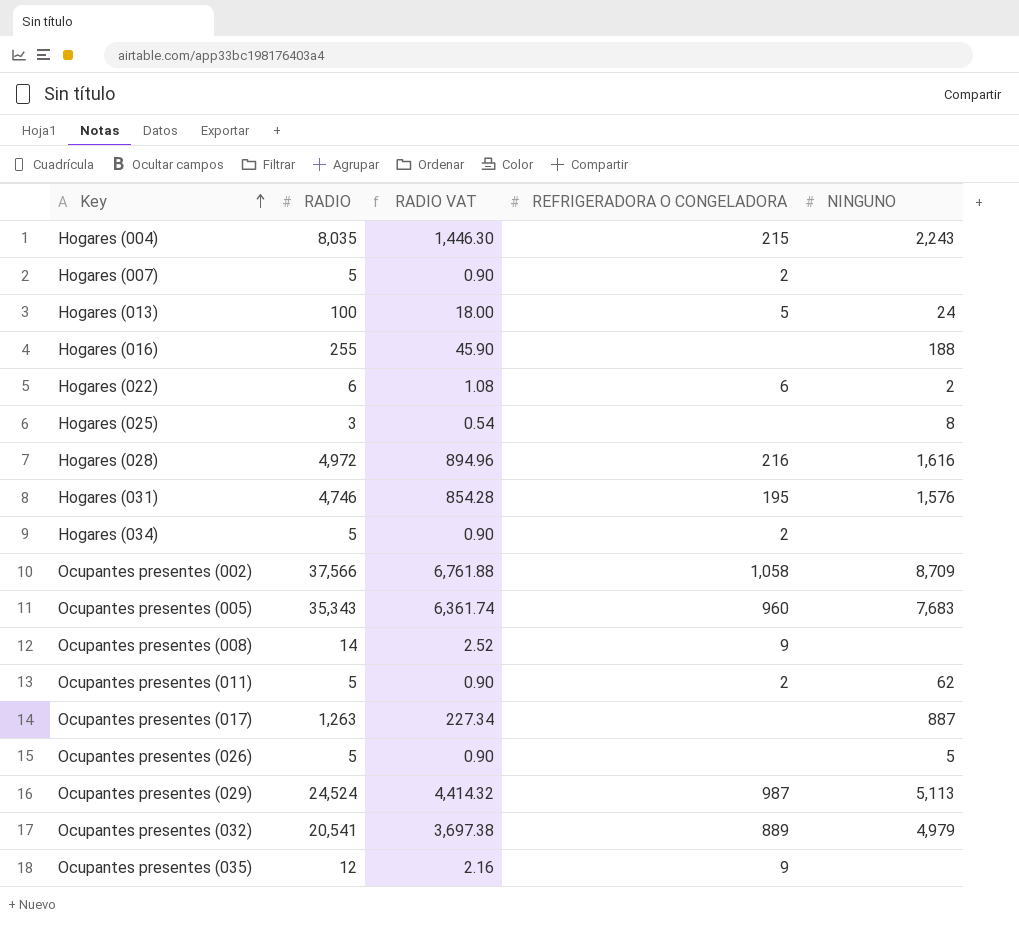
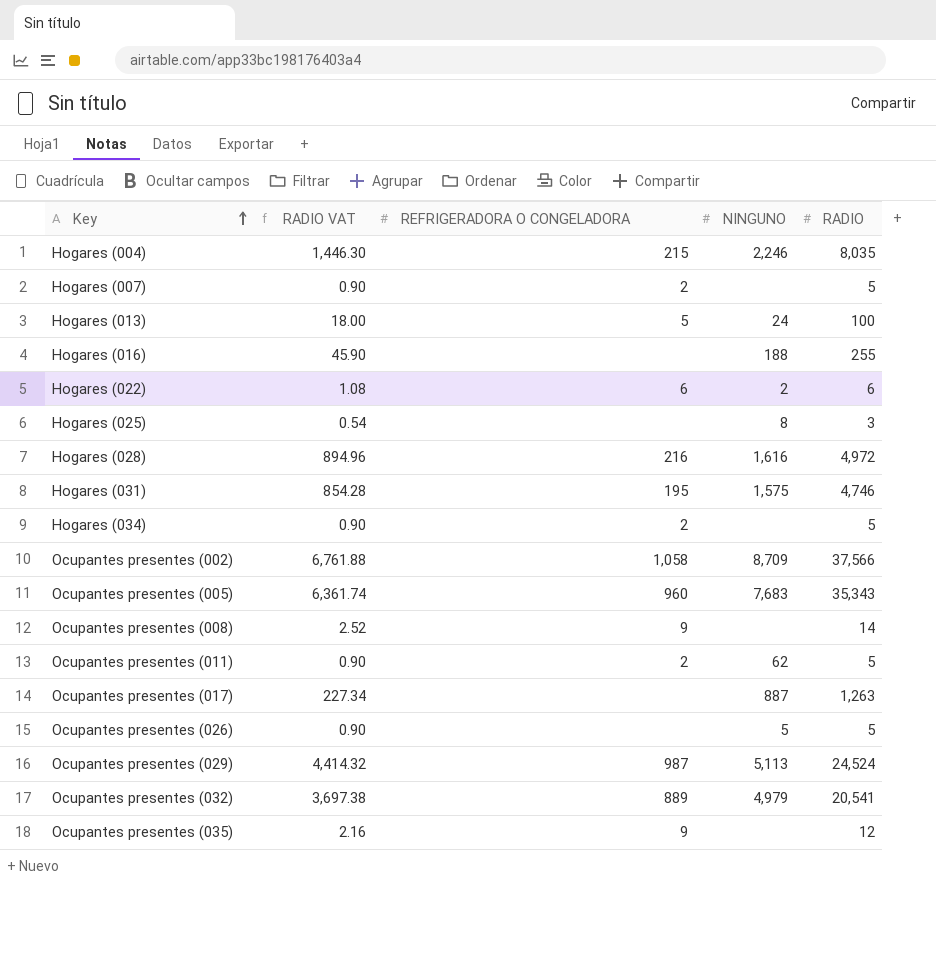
column RADIO | position: 2 -> 5
Hogares (004) | NINGUNO: 2,243 -> 2,246
Hogares (031) | NINGUNO: 1,576 -> 1,575

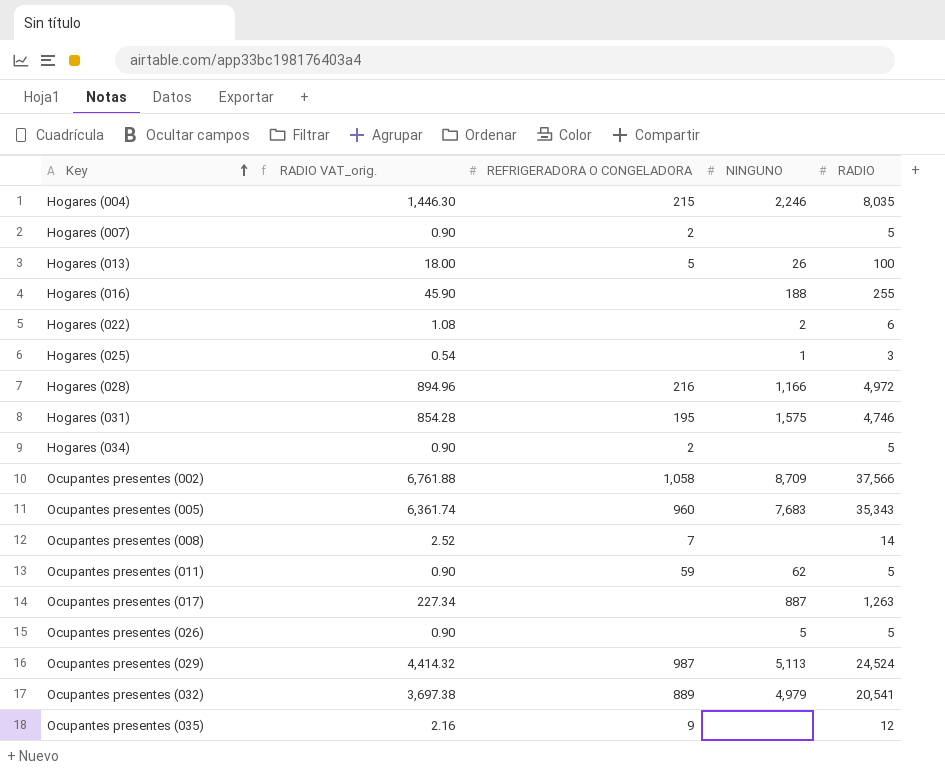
column name: RADIO VAT -> RADIO VAT_orig.
Hogares (013) | NINGUNO: 24 -> 26
Hogares (022) | REFRIGERADORA O CONGELADORA: 6 -> none
Hogares (025) | NINGUNO: 8 -> 1
Hogares (028) | NINGUNO: 1,616 -> 1,166
Ocupantes presentes (008) | REFRIGERADORA O CONGELADORA: 9 -> 7
Ocupantes presentes (011) | REFRIGERADORA O CONGELADORA: 2 -> 59

